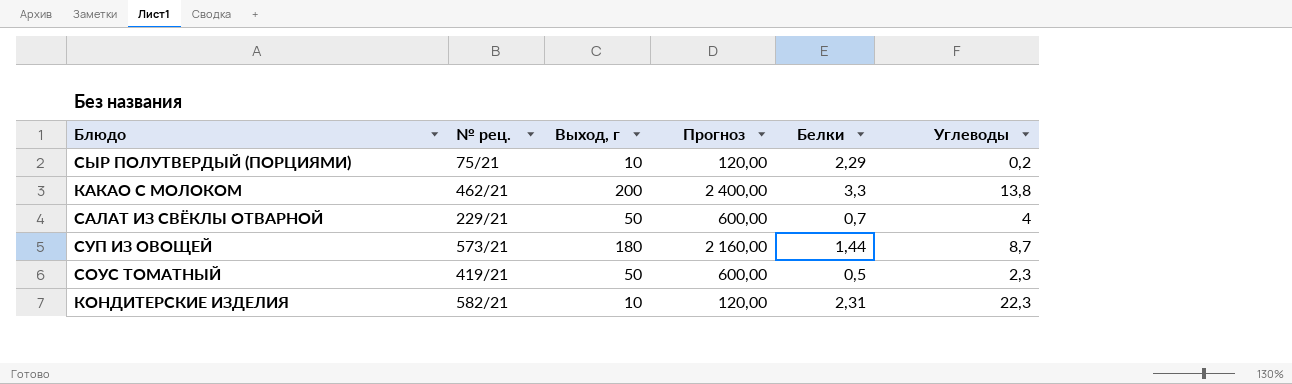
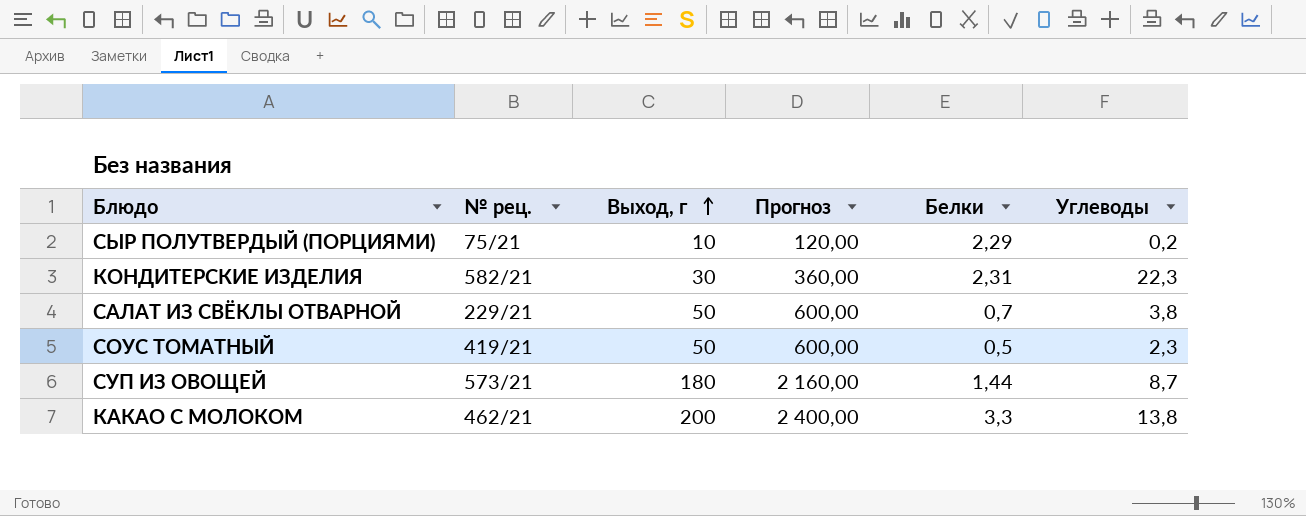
row order: none -> Выход, г ascending
КОНДИТЕРСКИЕ ИЗДЕЛИЯ | Выход, г: 10 -> 30
КОНДИТЕРСКИЕ ИЗДЕЛИЯ | Прогноз: 120,00 -> 360,00
САЛАТ ИЗ СВЁКЛЫ ОТВАРНОЙ | Углеводы: 4 -> 3,8

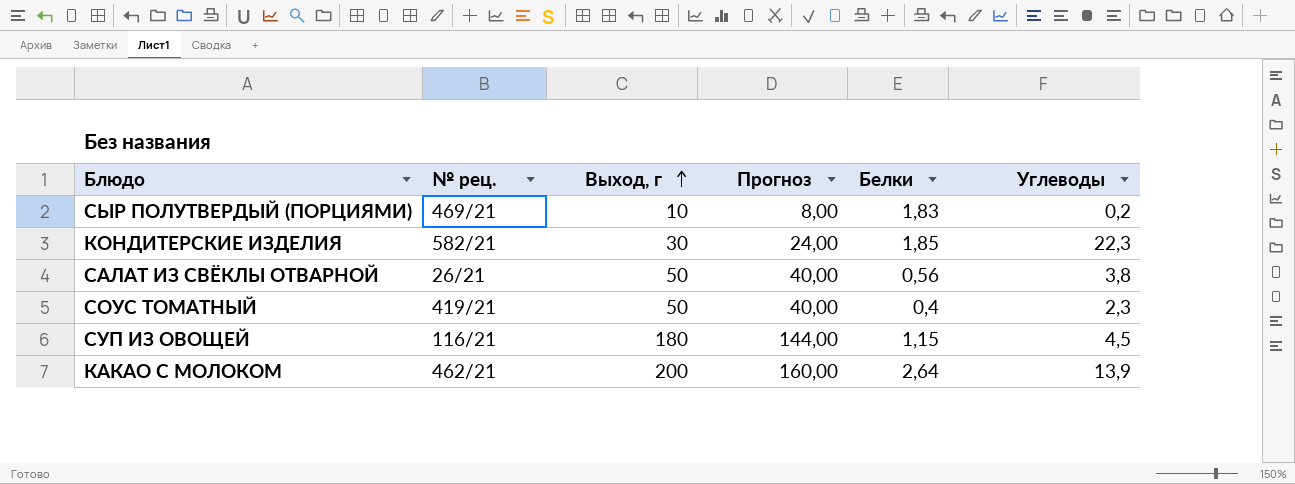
column Прогноз | formula: [Выход, г] * 12 -> [Выход, г] * 0,8
СЫР ПОЛУТВЕРДЫЙ (ПОРЦИЯМИ) | № рец.: 75/21 -> 469/21
СЫР ПОЛУТВЕРДЫЙ (ПОРЦИЯМИ) | Белки: 2,29 -> 1,83
КОНДИТЕРСКИЕ ИЗДЕЛИЯ | Белки: 2,31 -> 1,85
САЛАТ ИЗ СВЁКЛЫ ОТВАРНОЙ | № рец.: 229/21 -> 26/21
САЛАТ ИЗ СВЁКЛЫ ОТВАРНОЙ | Белки: 0,7 -> 0,56
СОУС ТОМАТНЫЙ | Белки: 0,5 -> 0,4
СУП ИЗ ОВОЩЕЙ | № рец.: 573/21 -> 116/21
СУП ИЗ ОВОЩЕЙ | Белки: 1,44 -> 1,15
СУП ИЗ ОВОЩЕЙ | Углеводы: 8,7 -> 4,5
КАКАО С МОЛОКОМ | Белки: 3,3 -> 2,64
КАКАО С МОЛОКОМ | Углеводы: 13,8 -> 13,9

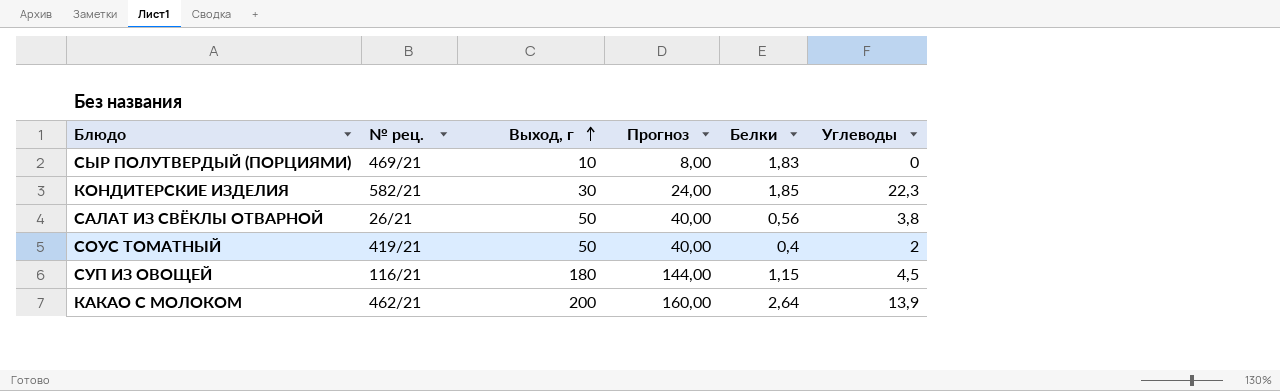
СЫР ПОЛУТВЕРДЫЙ (ПОРЦИЯМИ) | Углеводы: 0,2 -> 0
СОУС ТОМАТНЫЙ | Углеводы: 2,3 -> 2

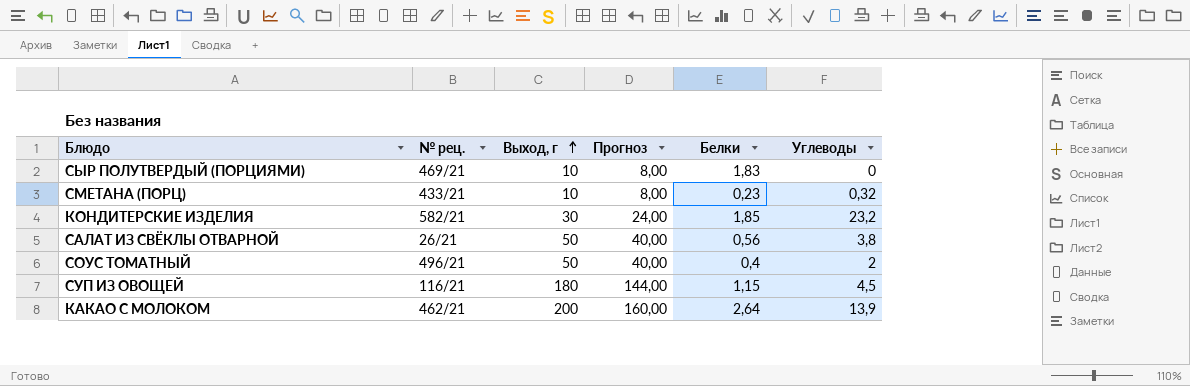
row СМЕТАНА (ПОРЦ): none -> 433/21 | 10 | 8,00 | 0,23 | 0,32
КОНДИТЕРСКИЕ ИЗДЕЛИЯ | Углеводы: 22,3 -> 23,2
СОУС ТОМАТНЫЙ | № рец.: 419/21 -> 496/21

